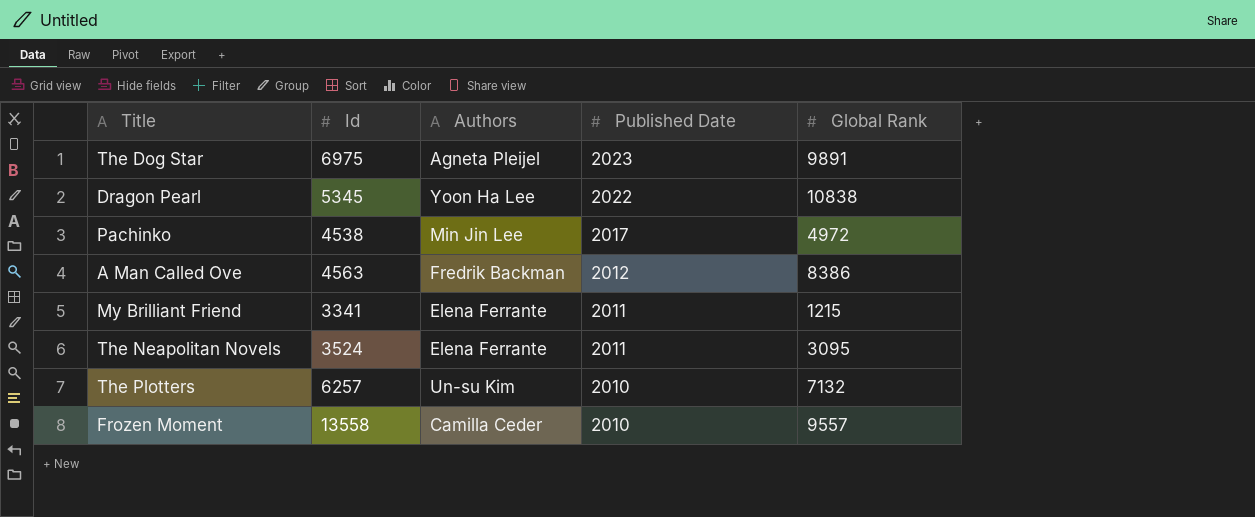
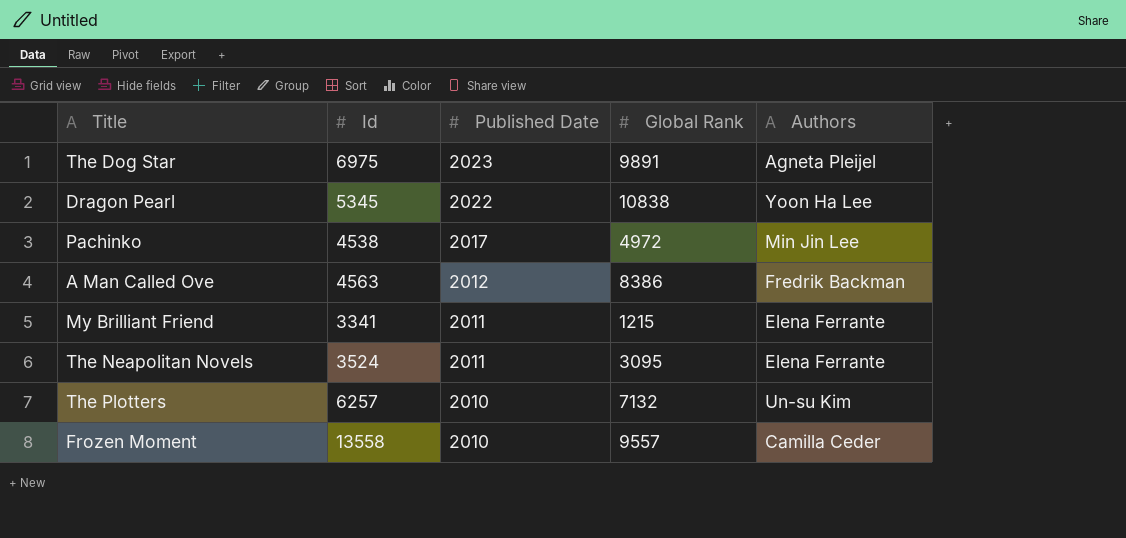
column Authors | position: 3 -> 5

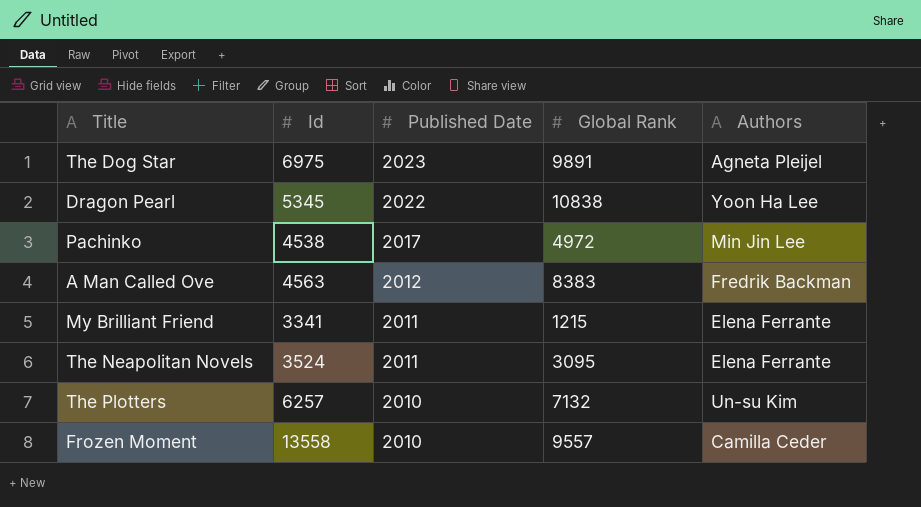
A Man Called Ove | Global Rank: 8386 -> 8383

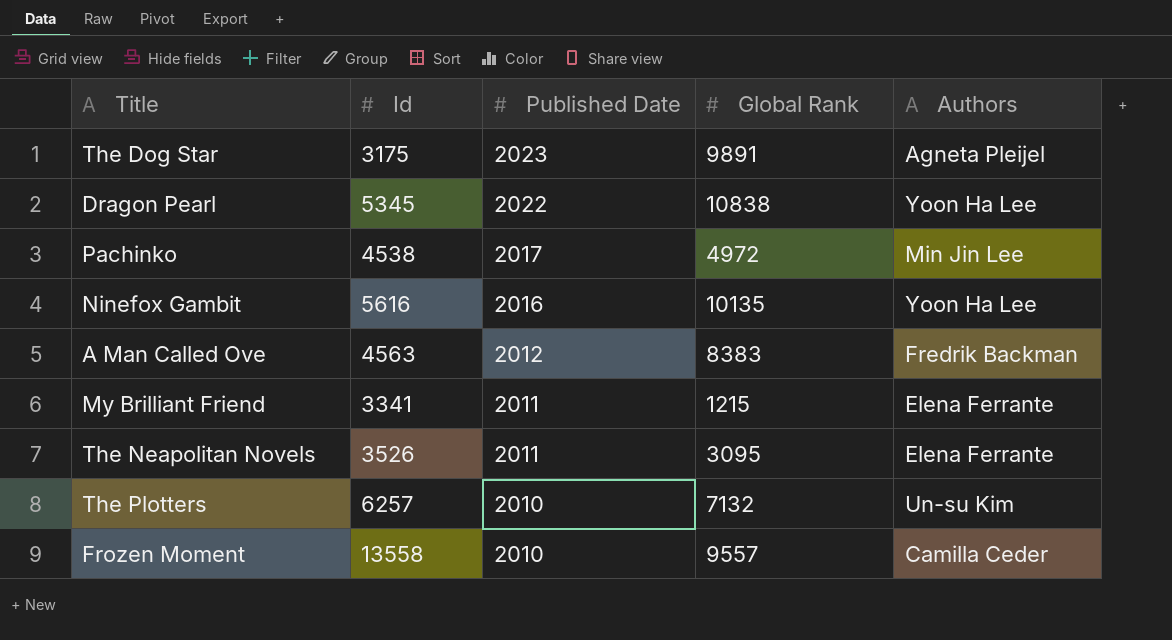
The Dog Star | Id: 6975 -> 3175
row Ninefox Gambit: none -> 5616 | 2016 | 10135 | Yoon Ha Lee
The Neapolitan Novels | Id: 3524 -> 3526

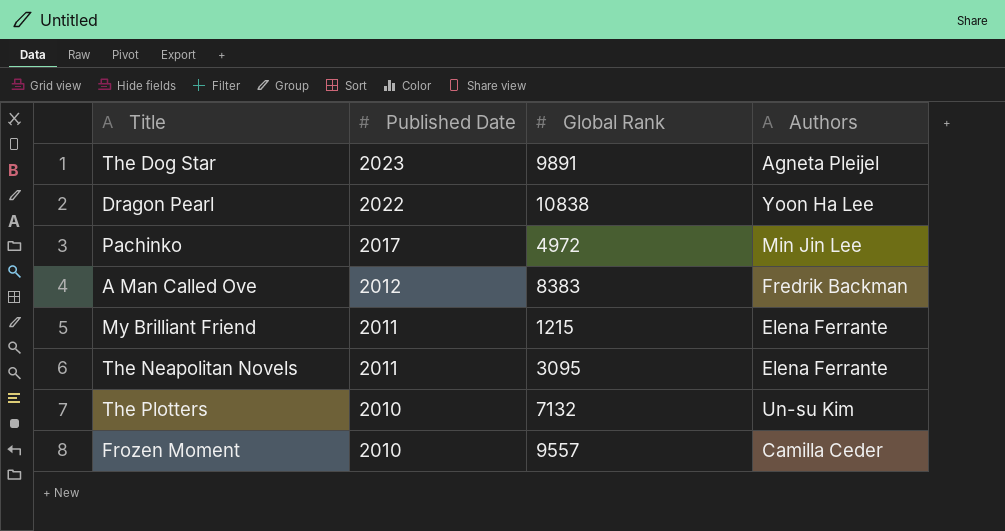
column Id | position: 2 -> none
row Ninefox Gambit: 5616 | 2016 | 10135 | Yoon Ha Lee -> none

